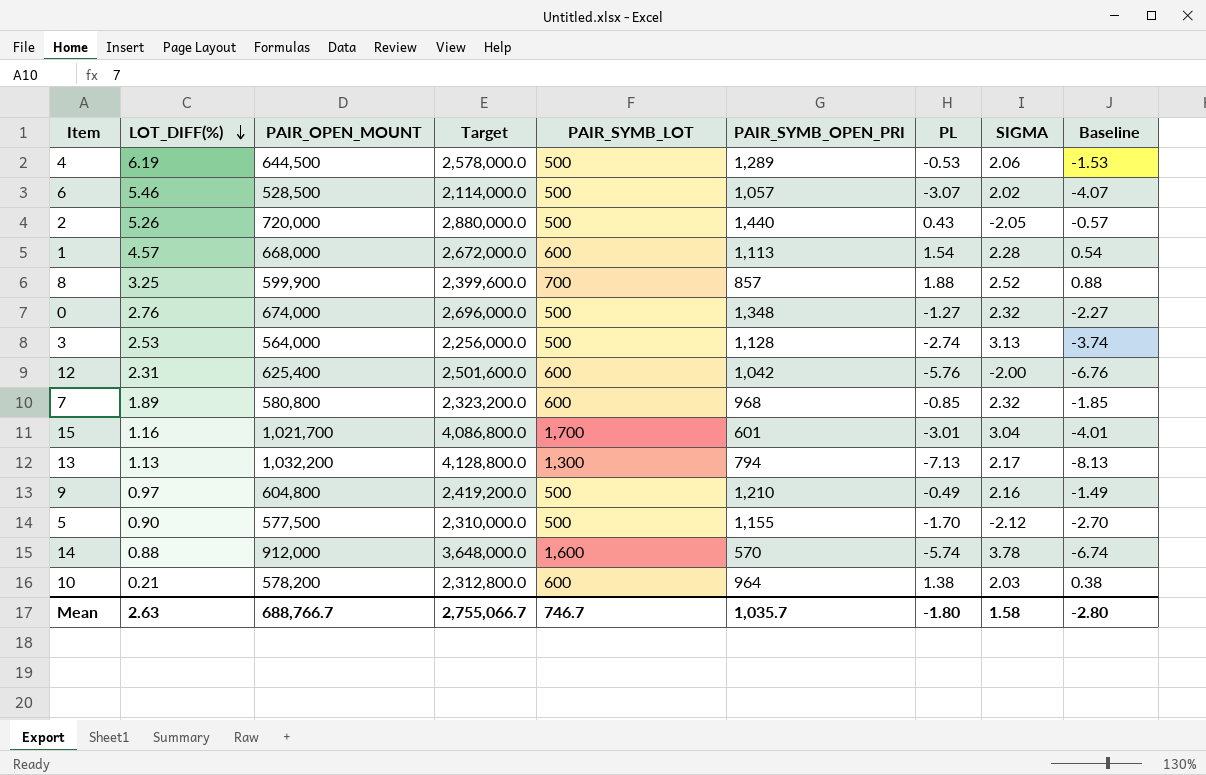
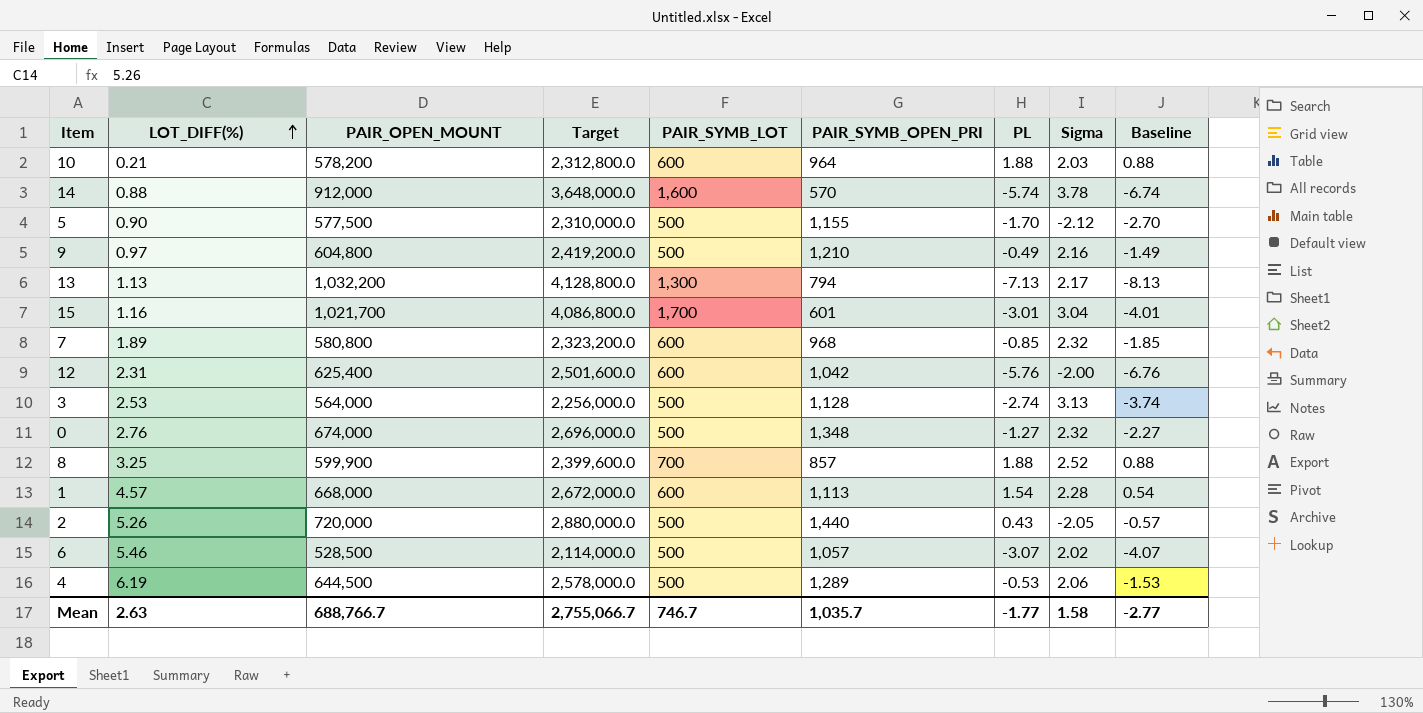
row order: LOT_DIFF(%) descending -> LOT_DIFF(%) ascending
column name: SIGMA -> Sigma
10 | PL: 1.38 -> 1.88
10 | Baseline: 0.38 -> 0.88
Mean | PL: -1.80 -> -1.77
Mean | Baseline: -2.80 -> -2.77

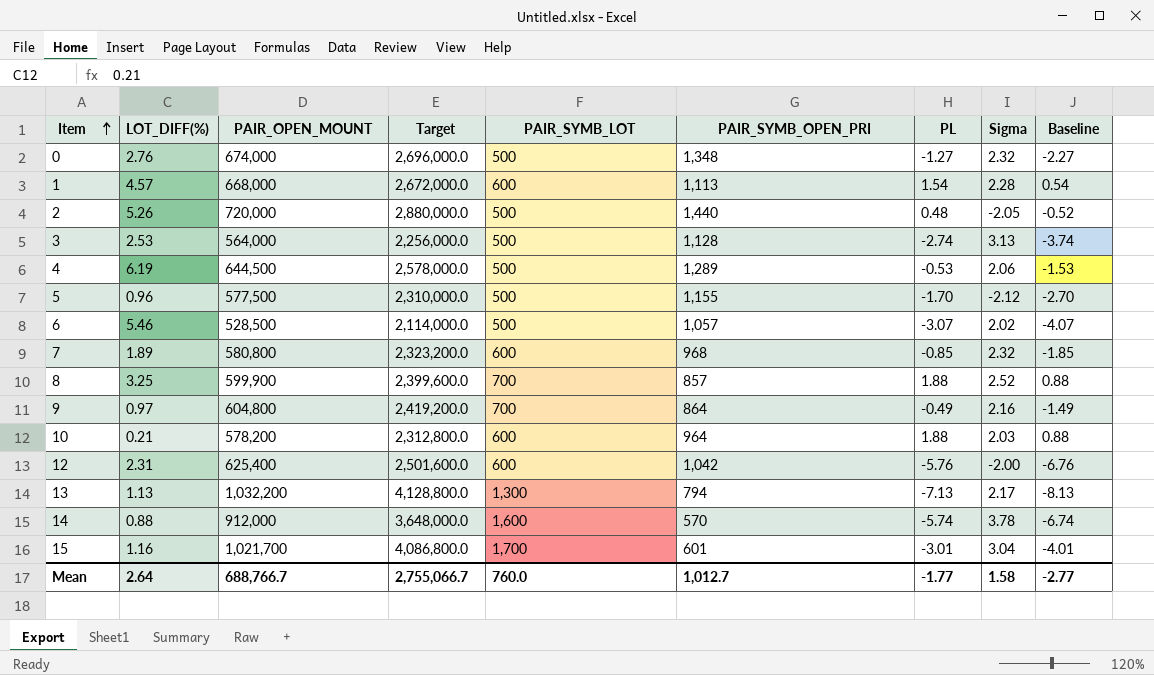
row order: LOT_DIFF(%) ascending -> Item ascending
2 | PL: 0.43 -> 0.48
2 | Baseline: -0.57 -> -0.52
5 | LOT_DIFF(%): 0.90 -> 0.96
9 | PAIR_SYMB_LOT: 500 -> 700
9 | PAIR_SYMB_OPEN_PRI: 1,210 -> 864
Mean | LOT_DIFF(%): 2.63 -> 2.64
Mean | PAIR_SYMB_LOT: 746.7 -> 760.0
Mean | PAIR_SYMB_OPEN_PRI: 1,035.7 -> 1,012.7

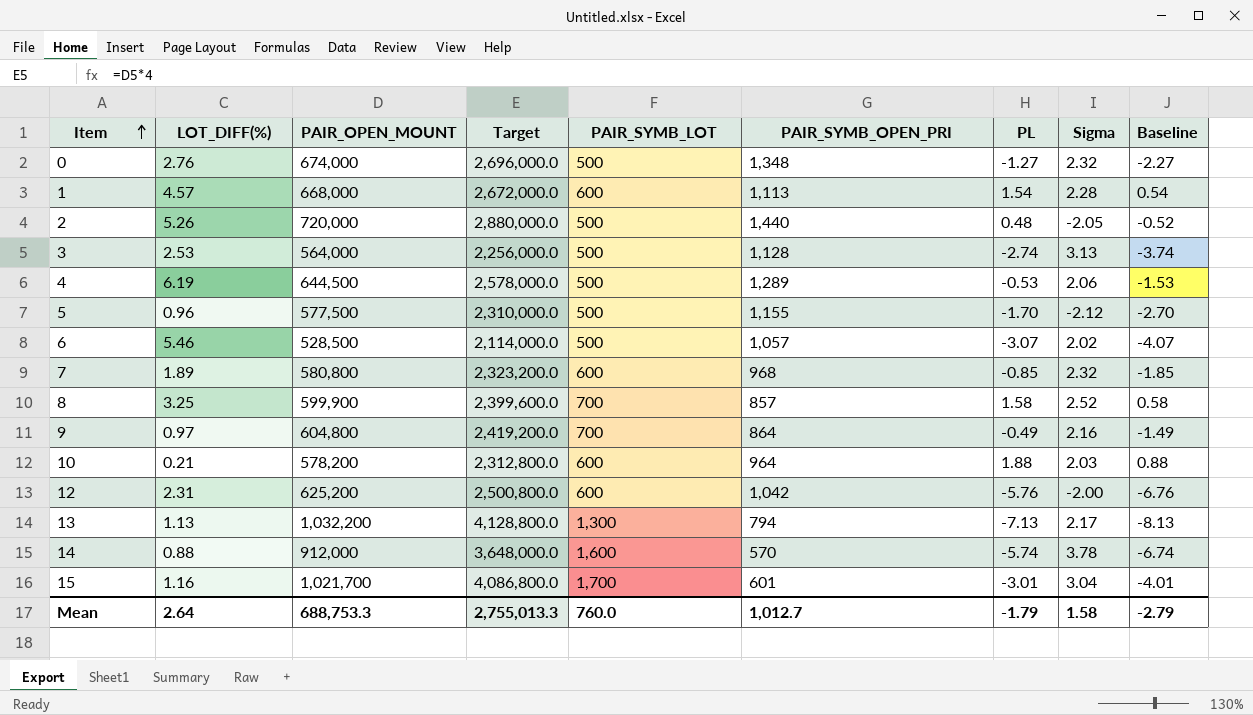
8 | PL: 1.88 -> 1.58
8 | Baseline: 0.88 -> 0.58
12 | PAIR_OPEN_MOUNT: 625,400 -> 625,200
12 | Target: 2,501,600.0 -> 2,500,800.0
Mean | PAIR_OPEN_MOUNT: 688,766.7 -> 688,753.3
Mean | Target: 2,755,066.7 -> 2,755,013.3
Mean | PL: -1.77 -> -1.79
Mean | Baseline: -2.77 -> -2.79

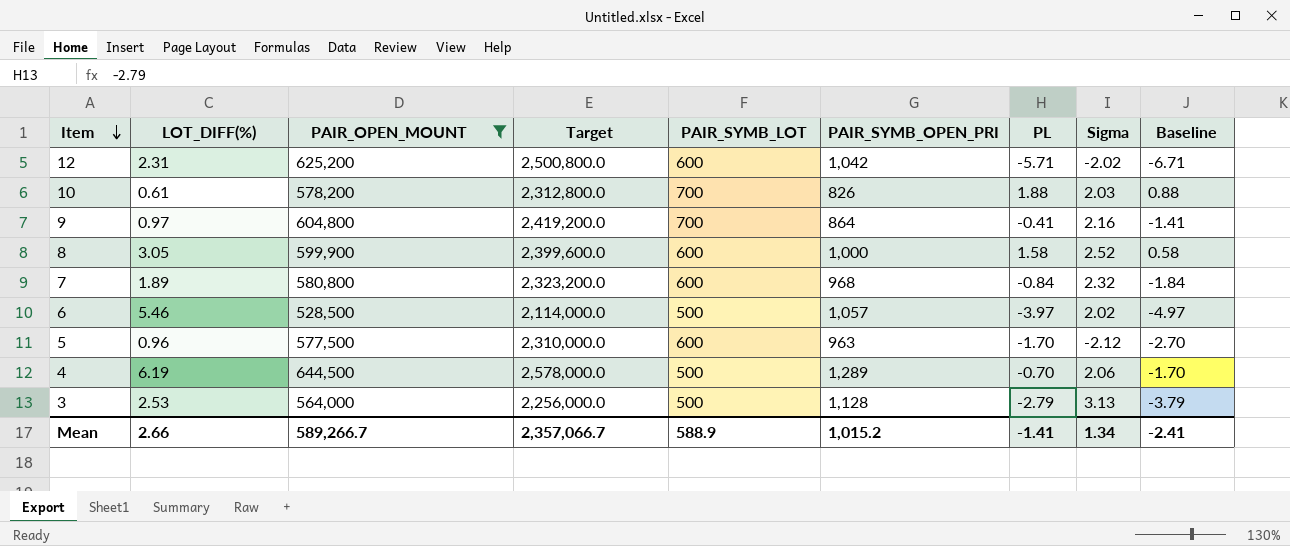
filter: none -> PAIR_OPEN_MOUNT <= 644,500
row order: Item ascending -> Item descending
12 | PL: -5.76 -> -5.71
12 | Sigma: -2.00 -> -2.02
12 | Baseline: -6.76 -> -6.71
10 | LOT_DIFF(%): 0.21 -> 0.61
10 | PAIR_SYMB_LOT: 600 -> 700
10 | PAIR_SYMB_OPEN_PRI: 964 -> 826
9 | PL: -0.49 -> -0.41
9 | Baseline: -1.49 -> -1.41
8 | LOT_DIFF(%): 3.25 -> 3.05
8 | PAIR_SYMB_LOT: 700 -> 600
8 | PAIR_SYMB_OPEN_PRI: 857 -> 1,000
7 | PL: -0.85 -> -0.84
7 | Baseline: -1.85 -> -1.84
6 | PL: -3.07 -> -3.97
6 | Baseline: -4.07 -> -4.97
5 | PAIR_SYMB_LOT: 500 -> 600
5 | PAIR_SYMB_OPEN_PRI: 1,155 -> 963
4 | PL: -0.53 -> -0.70
4 | Baseline: -1.53 -> -1.70
3 | PL: -2.74 -> -2.79
3 | Baseline: -3.74 -> -3.79
Mean | LOT_DIFF(%): 2.64 -> 2.66
Mean | PAIR_OPEN_MOUNT: 688,753.3 -> 589,266.7
Mean | Target: 2,755,013.3 -> 2,357,066.7
Mean | PAIR_SYMB_LOT: 760.0 -> 588.9
Mean | PAIR_SYMB_OPEN_PRI: 1,012.7 -> 1,015.2
Mean | PL: -1.79 -> -1.41
Mean | Sigma: 1.58 -> 1.34
Mean | Baseline: -2.79 -> -2.41

